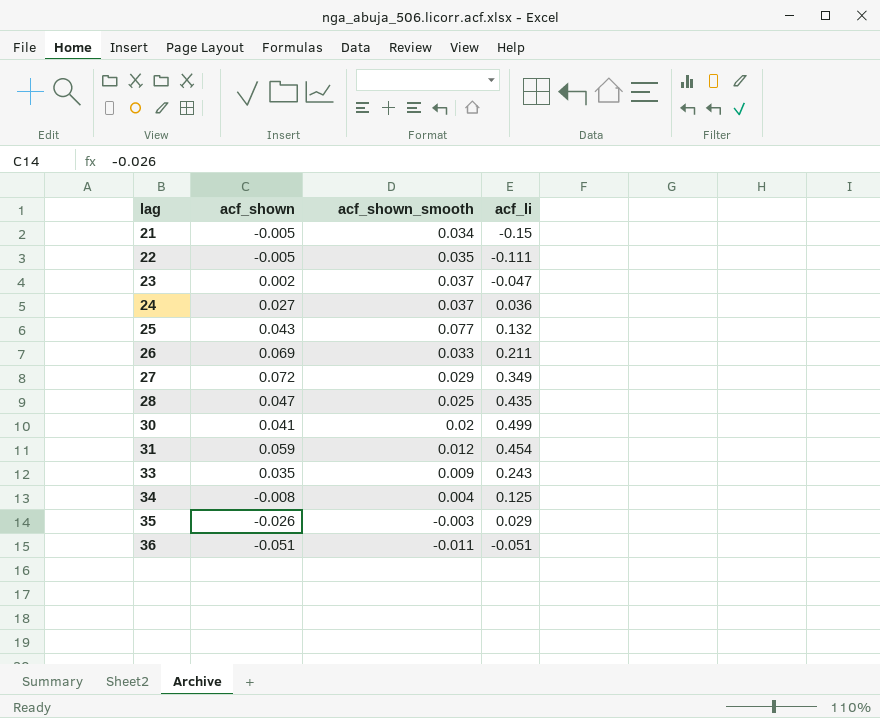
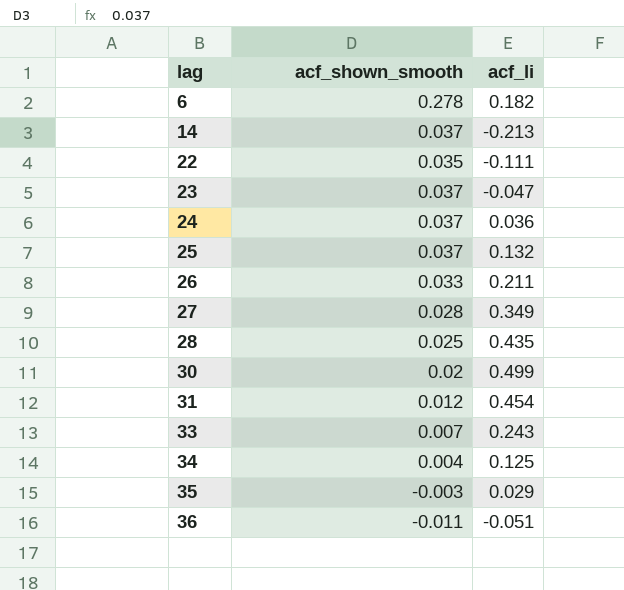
column acf_shown | position: 2 -> none
row 21: -0.005 | 0.034 | -0.15 -> none
row 6: none -> 0.278 | 0.182
row 14: none -> 0.037 | -0.213
25 | acf_shown_smooth: 0.077 -> 0.037
27 | acf_shown_smooth: 0.029 -> 0.028
33 | acf_shown_smooth: 0.009 -> 0.007

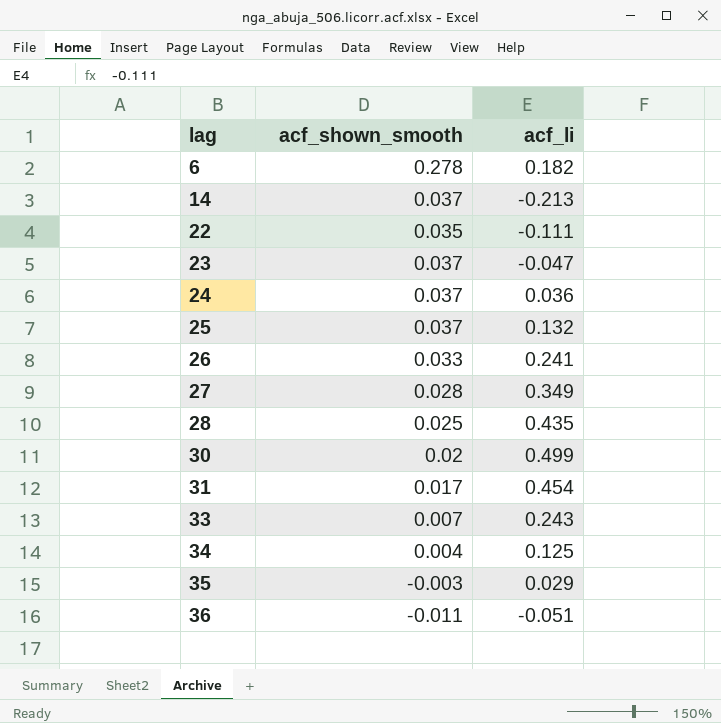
26 | acf_li: 0.211 -> 0.241
31 | acf_shown_smooth: 0.012 -> 0.017

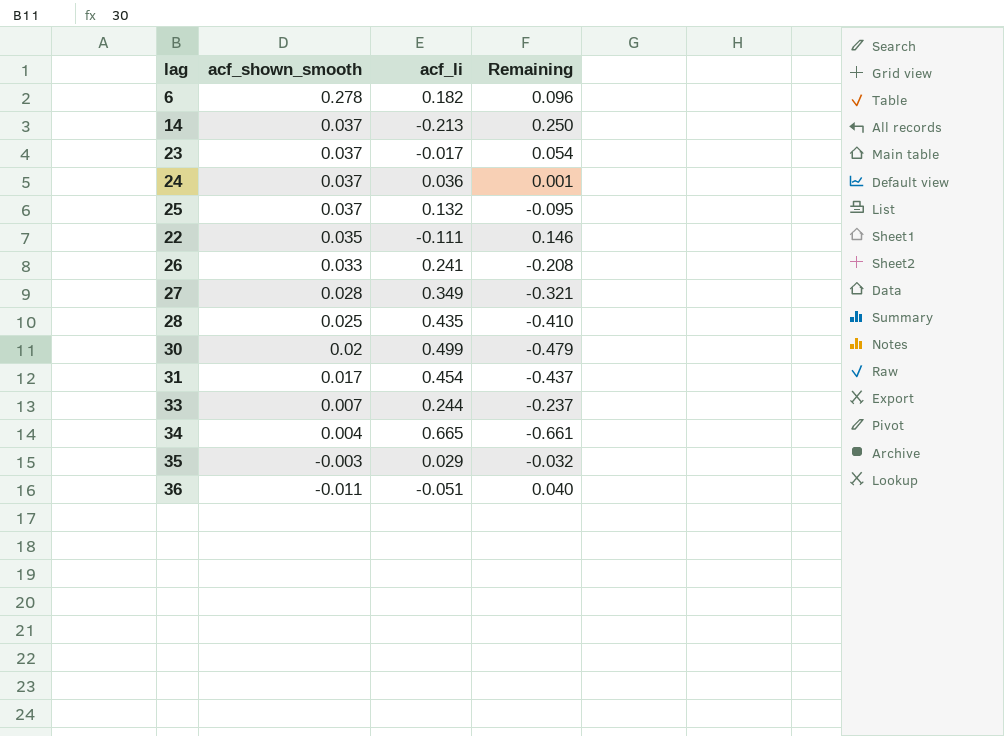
row order: lag ascending -> acf_shown_smooth descending
column Remaining | formula: none -> [acf_shown_smooth] - [acf_li]
23 | acf_li: -0.047 -> -0.017
33 | acf_li: 0.243 -> 0.244
34 | acf_li: 0.125 -> 0.665

